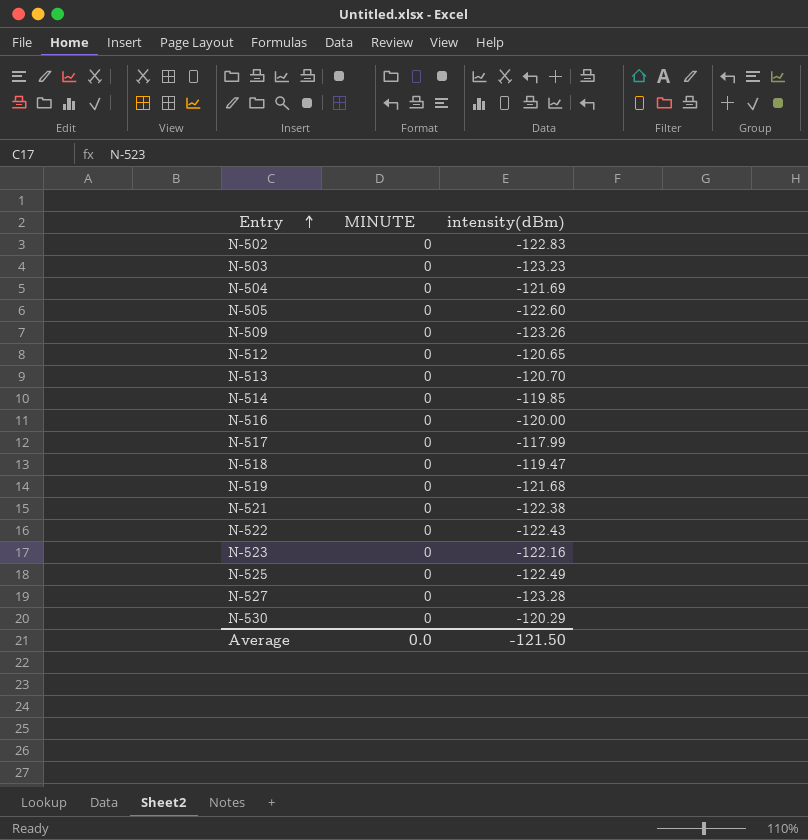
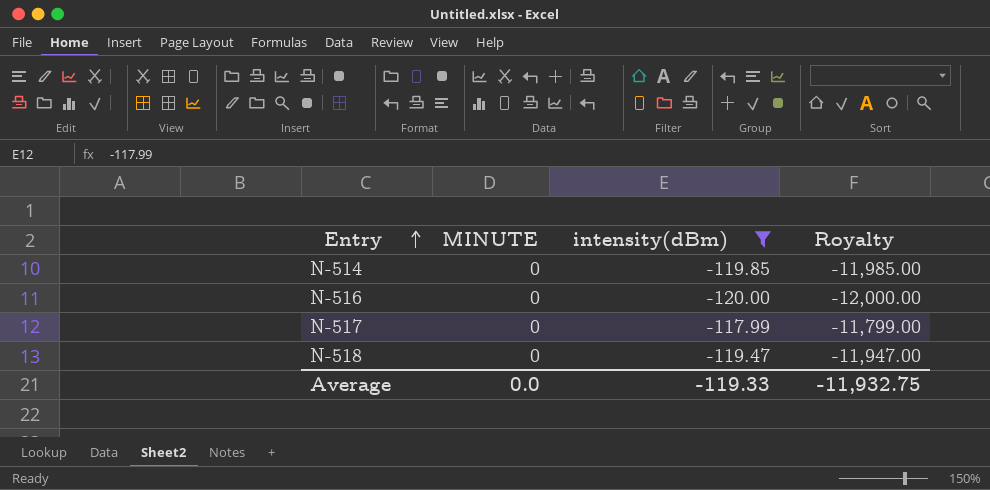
filter: none -> intensity(dBm) >= -120.00
column Royalty | formula: none -> [intensity(dBm)] * 100
Average | intensity(dBm): -121.50 -> -119.33

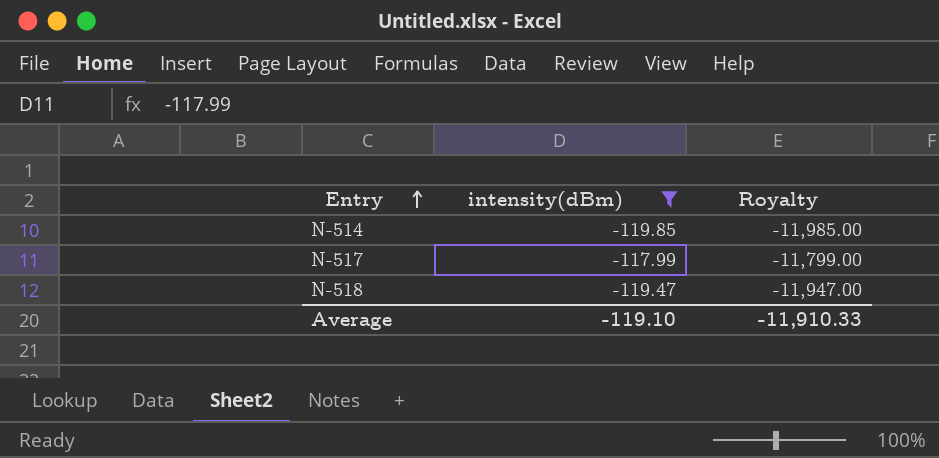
column MINUTE | position: 2 -> none
row N-516: 0 | -120.00 | -12,000.00 -> none
Average | intensity(dBm): -119.33 -> -119.10
Average | Royalty: -11,932.75 -> -11,910.33

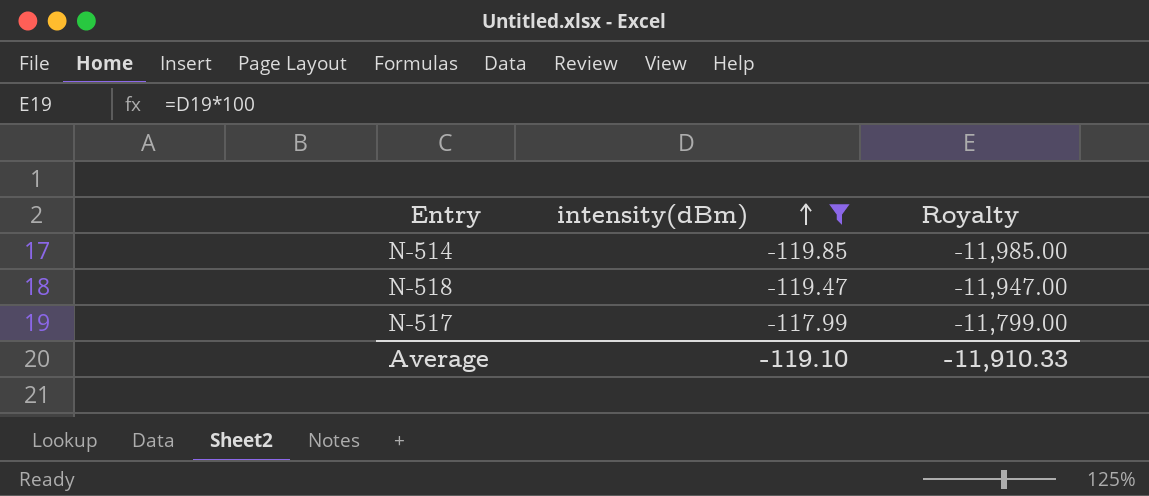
row order: Entry ascending -> intensity(dBm) ascending

